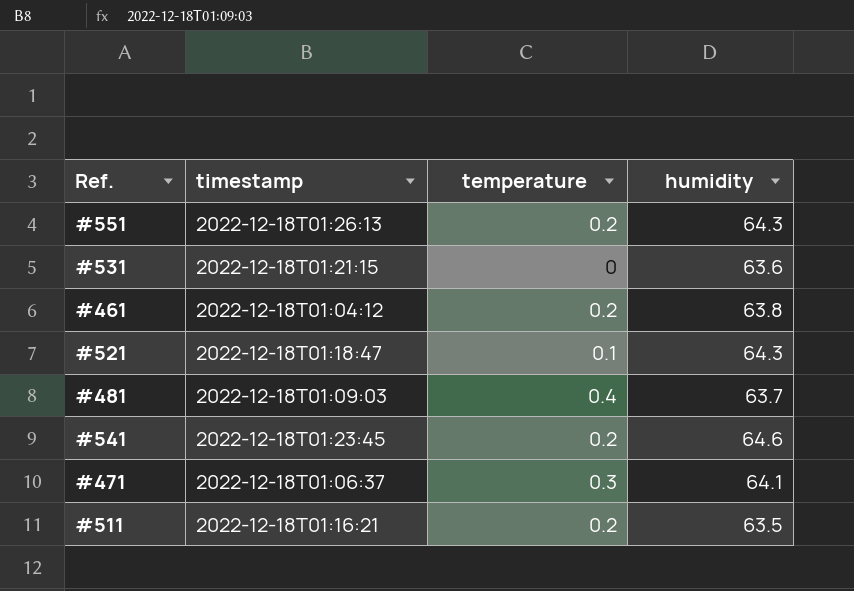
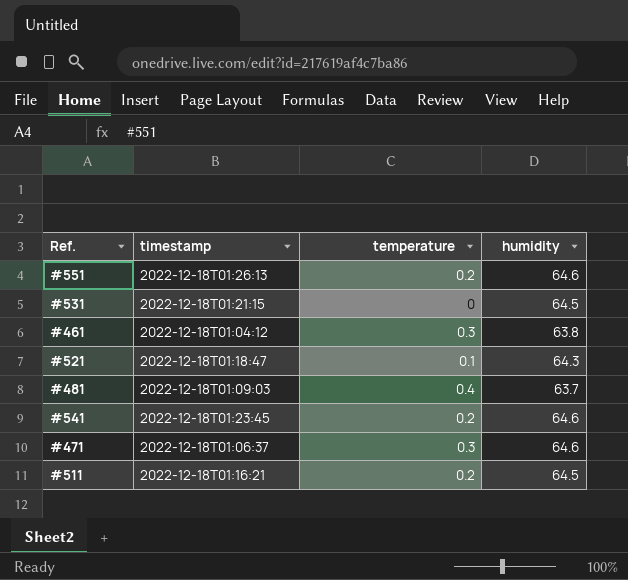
#551 | humidity: 64.3 -> 64.6
#531 | humidity: 63.6 -> 64.5
#461 | temperature: 0.2 -> 0.3
#471 | humidity: 64.1 -> 64.6
#511 | humidity: 63.5 -> 64.5

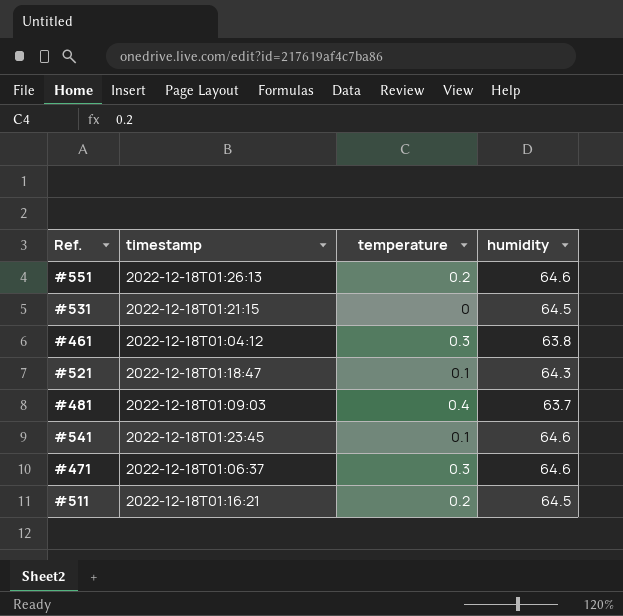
#541 | temperature: 0.2 -> 0.1

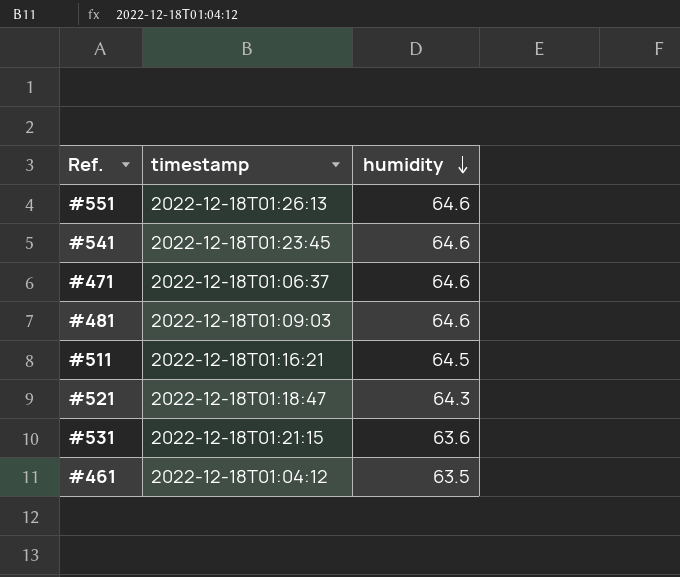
row order: none -> humidity descending
column temperature | position: 3 -> none
#481 | humidity: 63.7 -> 64.6
#531 | humidity: 64.5 -> 63.6
#461 | humidity: 63.8 -> 63.5

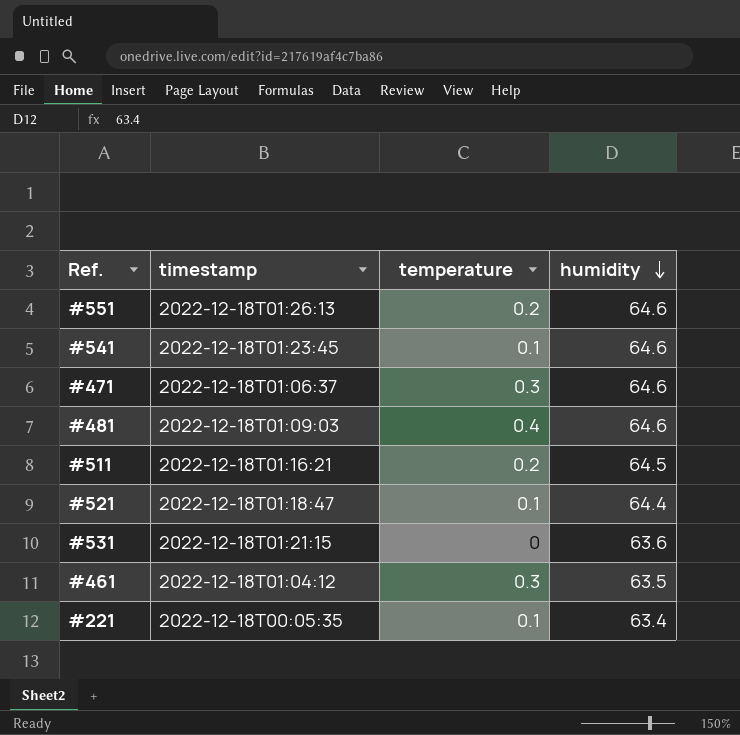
column temperature | position: none -> 3
#521 | humidity: 64.3 -> 64.4
row #221: none -> 2022-12-18T00:05:35 | 0.1 | 63.4

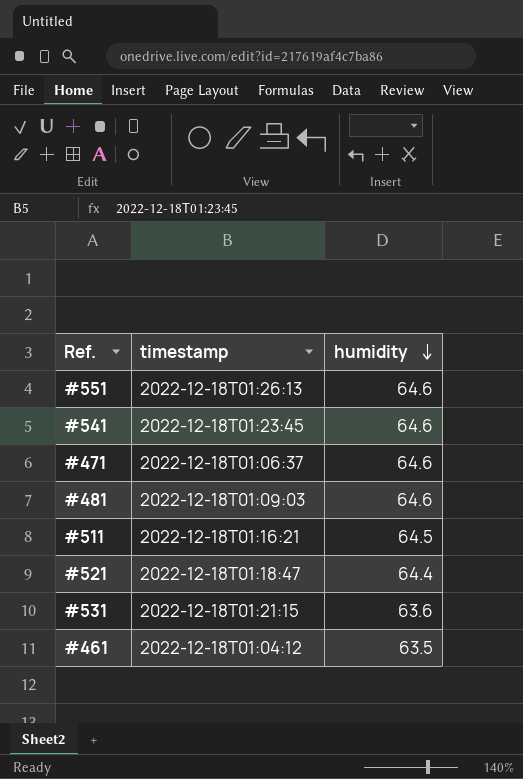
column temperature | position: 3 -> none
row #221: 2022-12-18T00:05:35 | 0.1 | 63.4 -> none

